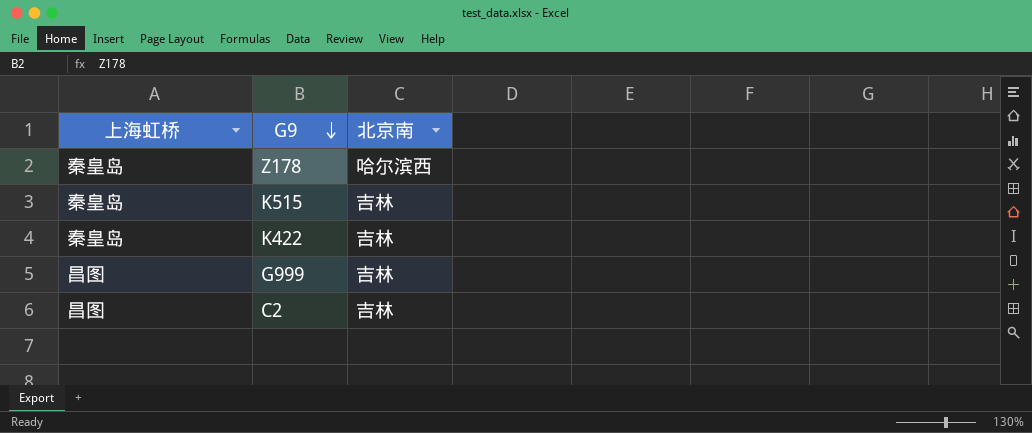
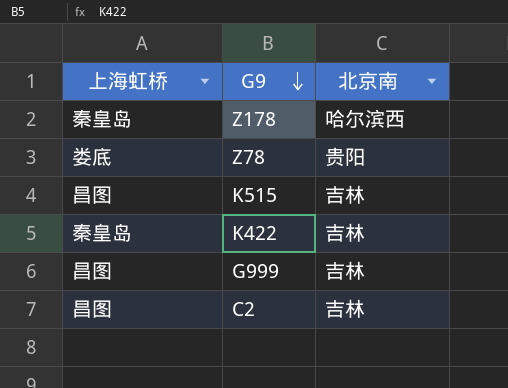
row Z78: none -> 娄底 | 贵阳
K515 | 上海虹桥: 秦皇岛 -> 昌图

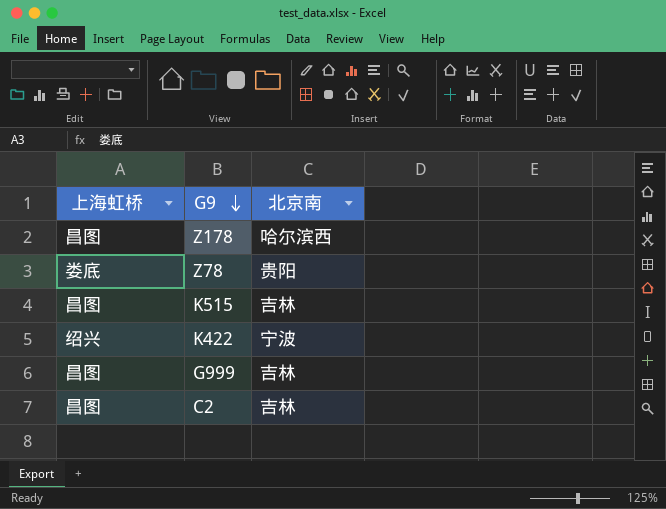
Z178 | 上海虹桥: 秦皇岛 -> 昌图
K422 | 上海虹桥: 秦皇岛 -> 绍兴
K422 | 北京南: 吉林 -> 宁波

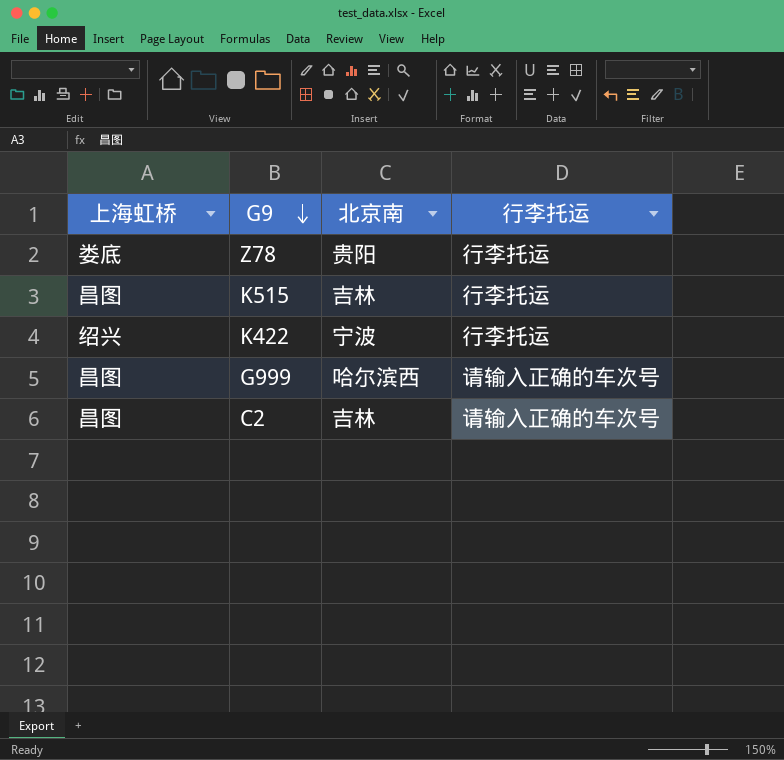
column 行李托运 | position: none -> 4
row Z178: 昌图 | 哈尔滨西 -> none
G999 | 北京南: 吉林 -> 哈尔滨西

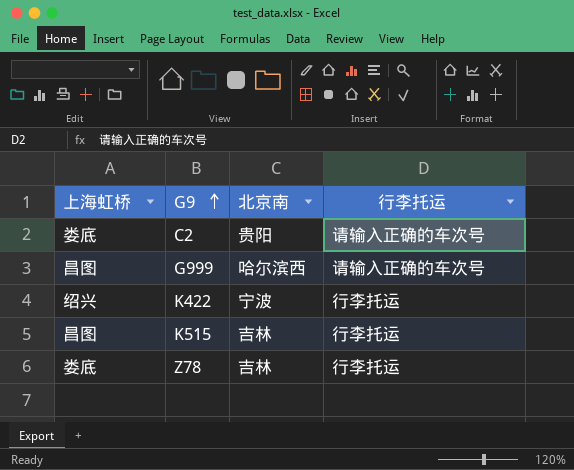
row order: G9 descending -> G9 ascending
C2 | 上海虹桥: 昌图 -> 娄底
C2 | 北京南: 吉林 -> 贵阳
Z78 | 北京南: 贵阳 -> 吉林

